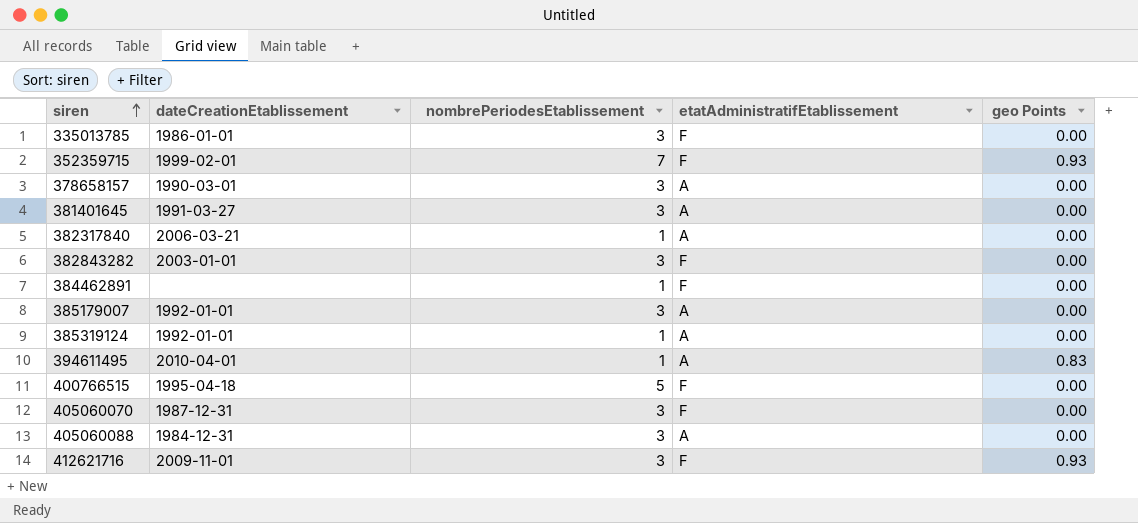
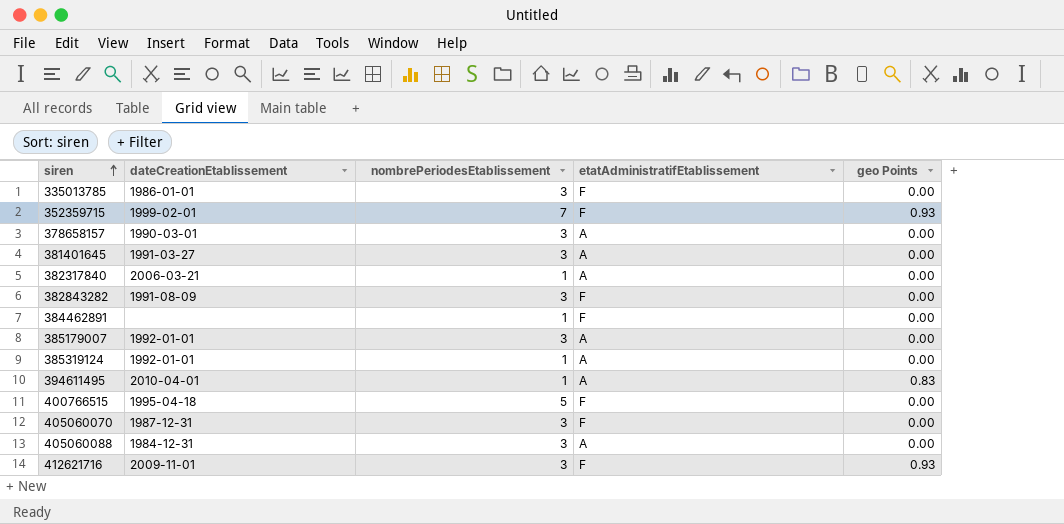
382843282 | dateCreationEtablissement: 2003-01-01 -> 1991-08-09

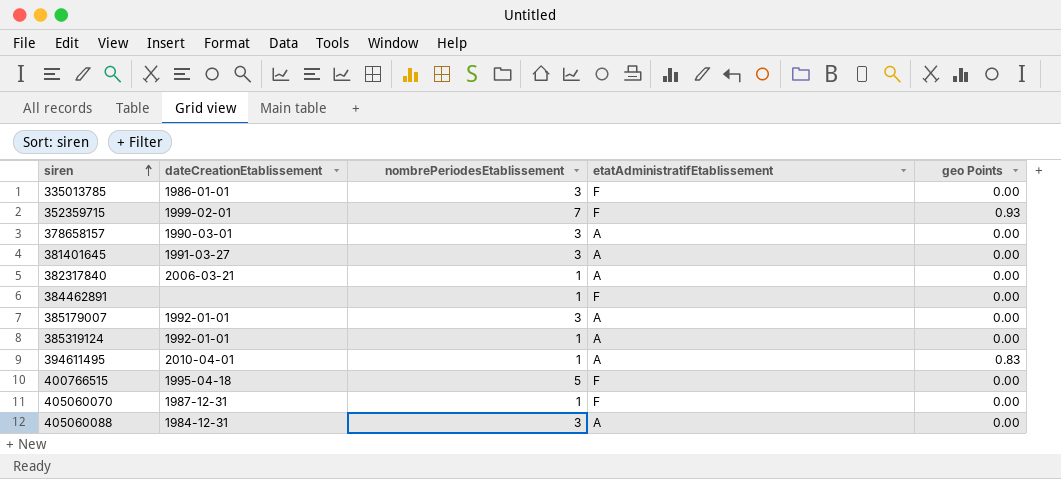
row 382843282: 1991-08-09 | 3 | F | 0.00 -> none
row 412621716: 2009-11-01 | 3 | F | 0.93 -> none
405060070 | nombrePeriodesEtablissement: 3 -> 1

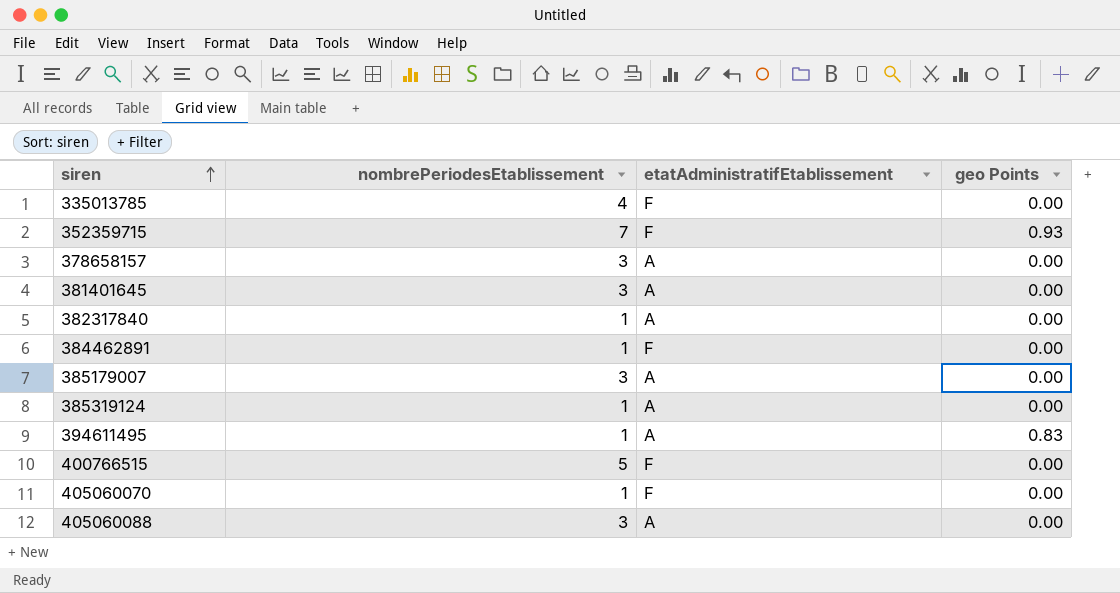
column dateCreationEtablissement | position: 2 -> none
335013785 | nombrePeriodesEtablissement: 3 -> 4

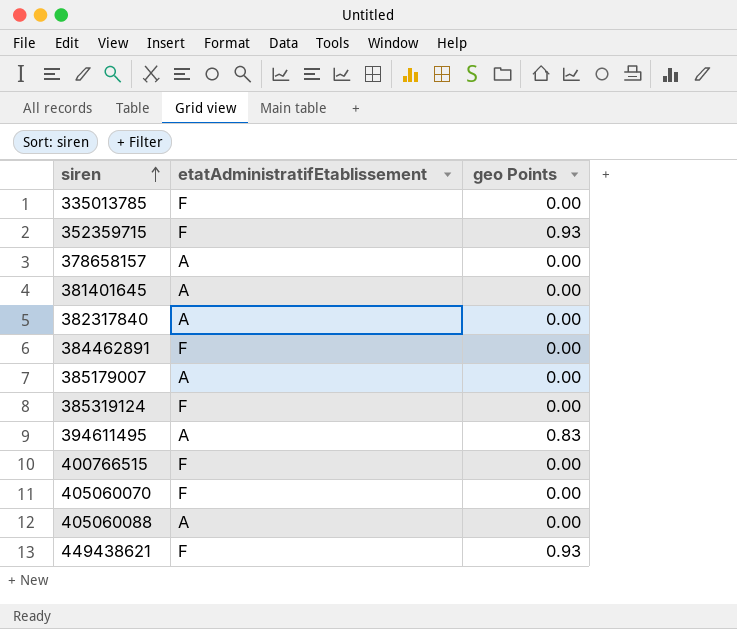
column nombrePeriodesEtablissement | position: 2 -> none
385319124 | etatAdministratifEtablissement: A -> F
row 449438621: none -> F | 0.93

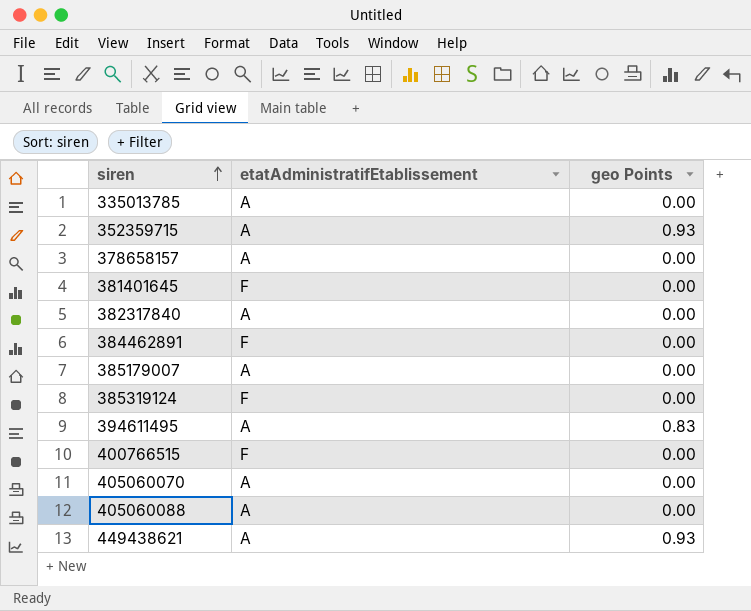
335013785 | etatAdministratifEtablissement: F -> A
352359715 | etatAdministratifEtablissement: F -> A
381401645 | etatAdministratifEtablissement: A -> F
405060070 | etatAdministratifEtablissement: F -> A
449438621 | etatAdministratifEtablissement: F -> A

